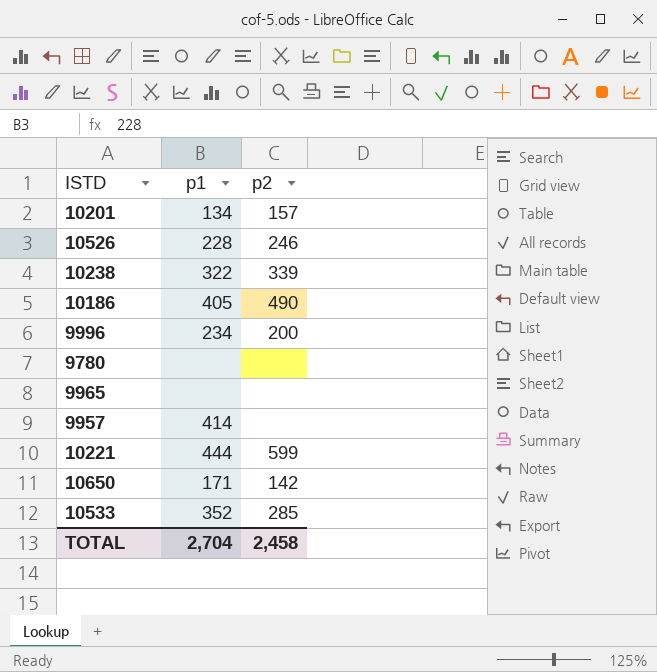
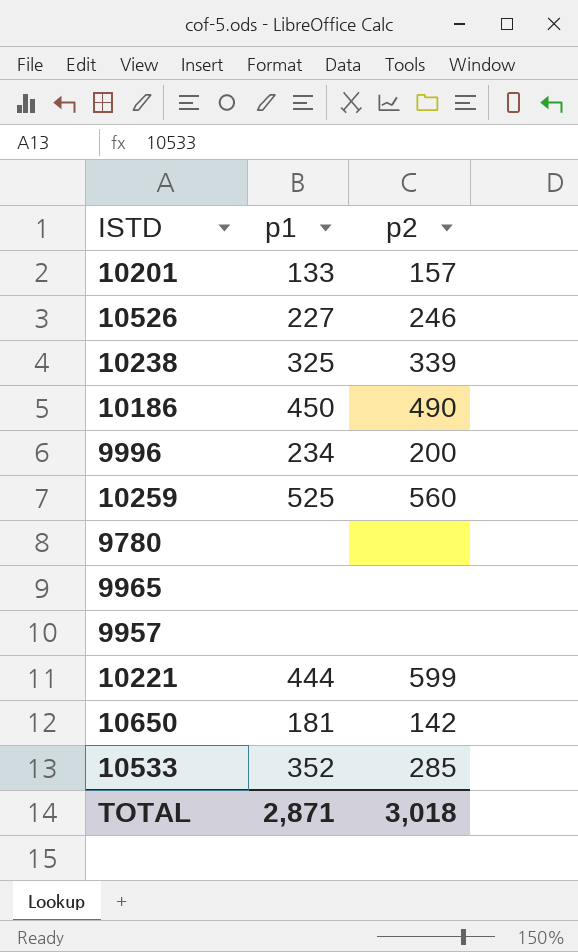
10201 | p1: 134 -> 133
10526 | p1: 228 -> 227
10238 | p1: 322 -> 325
10186 | p1: 405 -> 450
row 10259: none -> 525 | 560
9957 | p1: 414 -> none
10650 | p1: 171 -> 181
TOTAL | p1: 2,704 -> 2,871
TOTAL | p2: 2,458 -> 3,018

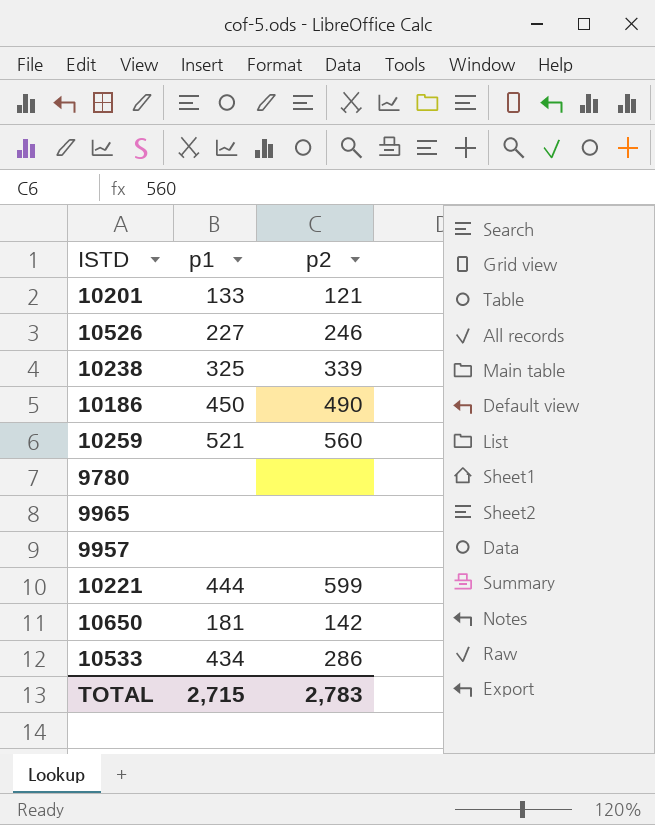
row 9996: 234 | 200 -> none
10201 | p2: 157 -> 121
10259 | p1: 525 -> 521
10533 | p1: 352 -> 434
10533 | p2: 285 -> 286
TOTAL | p1: 2,871 -> 2,715
TOTAL | p2: 3,018 -> 2,783

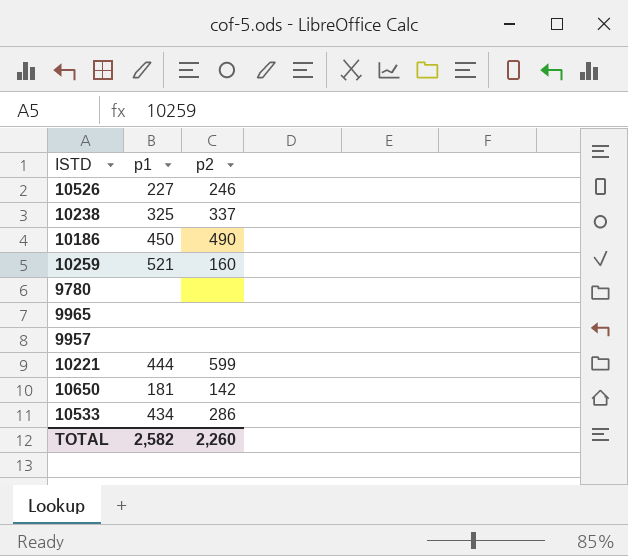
row 10201: 133 | 121 -> none
10238 | p2: 339 -> 337
10259 | p2: 560 -> 160
TOTAL | p1: 2,715 -> 2,582
TOTAL | p2: 2,783 -> 2,260

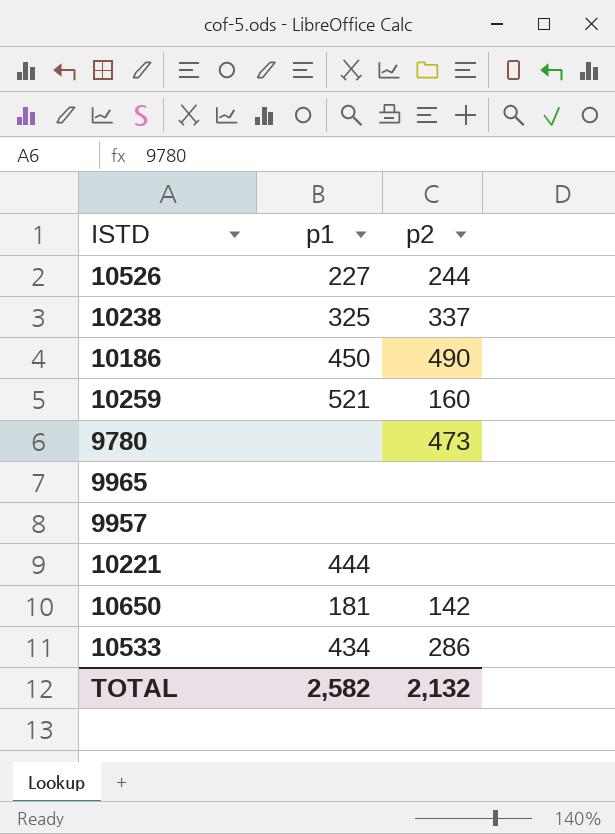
10526 | p2: 246 -> 244
9780 | p2: none -> 473
10221 | p2: 599 -> none
TOTAL | p2: 2,260 -> 2,132

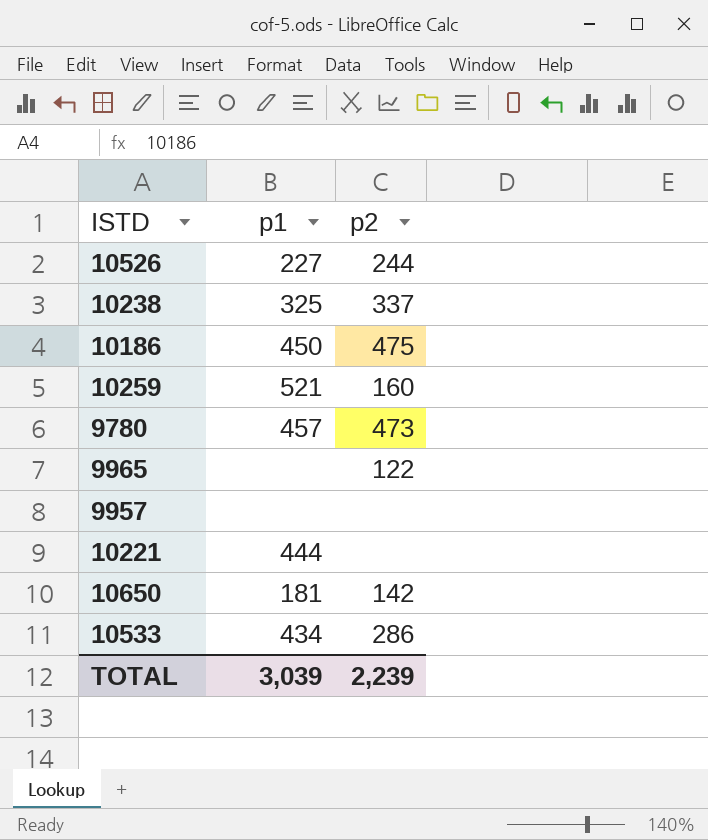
10186 | p2: 490 -> 475
9780 | p1: none -> 457
9965 | p2: none -> 122
TOTAL | p1: 2,582 -> 3,039
TOTAL | p2: 2,132 -> 2,239

